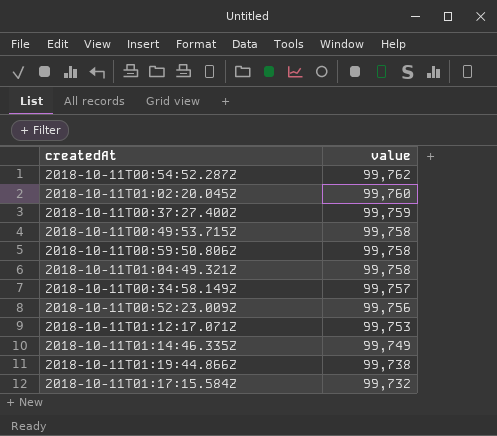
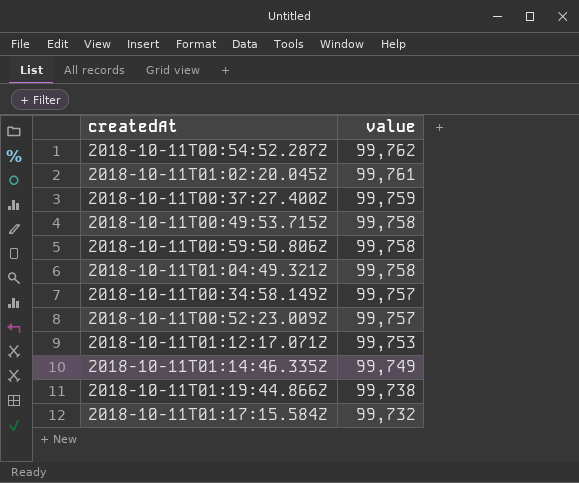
2018-10-11T01:02:20.045Z | value: 99,760 -> 99,761
2018-10-11T00:52:23.009Z | value: 99,756 -> 99,757

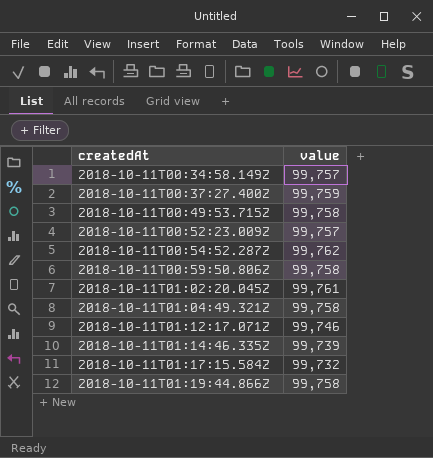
row order: value descending -> createdAt ascending
2018-10-11T01:12:17.071Z | value: 99,753 -> 99,746
2018-10-11T01:14:46.335Z | value: 99,749 -> 99,739
2018-10-11T01:19:44.866Z | value: 99,738 -> 99,758

